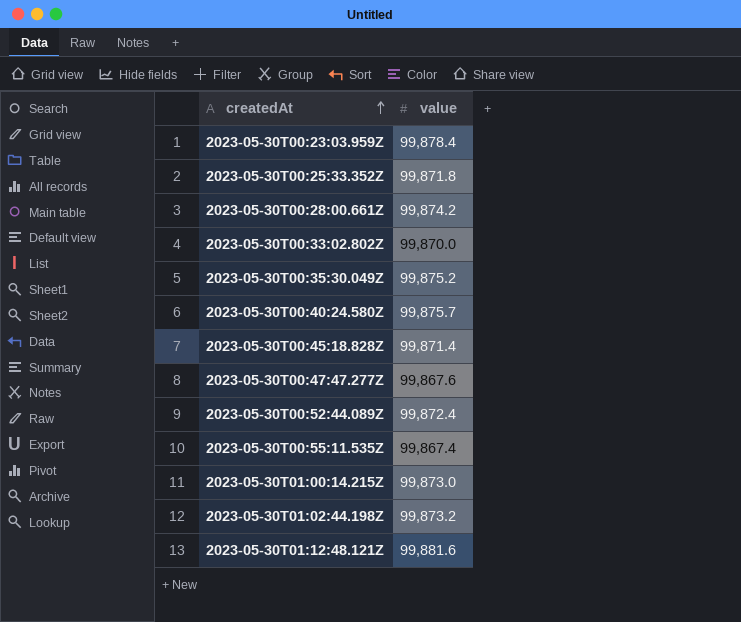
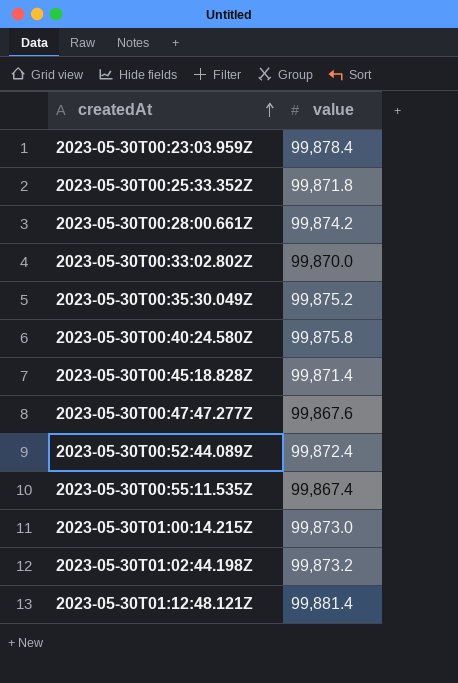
2023-05-30T00:40:24.580Z | value: 99,875.7 -> 99,875.8
2023-05-30T01:12:48.121Z | value: 99,881.6 -> 99,881.4

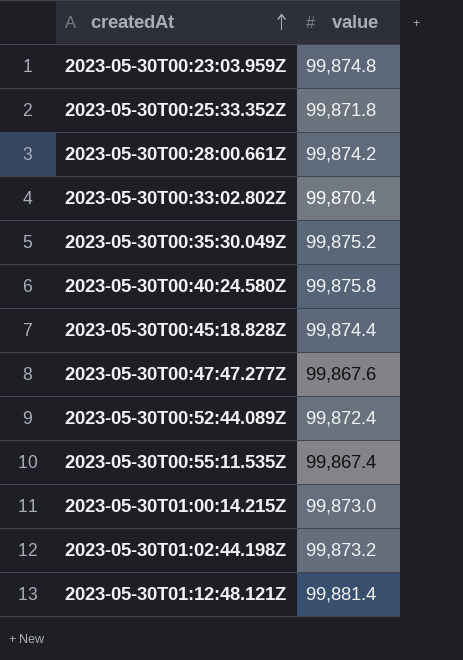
2023-05-30T00:23:03.959Z | value: 99,878.4 -> 99,874.8
2023-05-30T00:33:02.802Z | value: 99,870.0 -> 99,870.4
2023-05-30T00:45:18.828Z | value: 99,871.4 -> 99,874.4

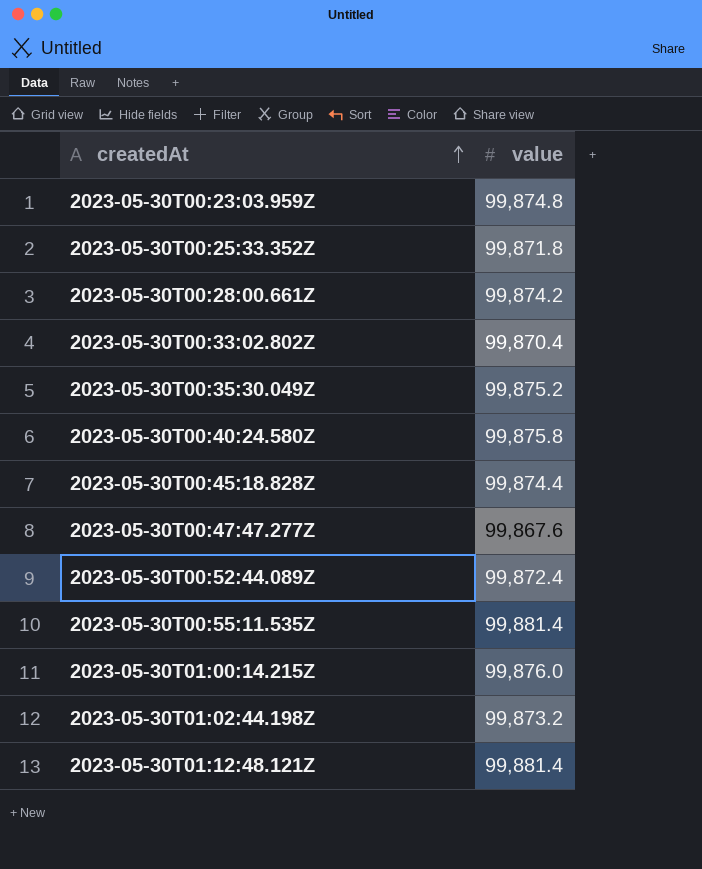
2023-05-30T00:55:11.535Z | value: 99,867.4 -> 99,881.4
2023-05-30T01:00:14.215Z | value: 99,873.0 -> 99,876.0

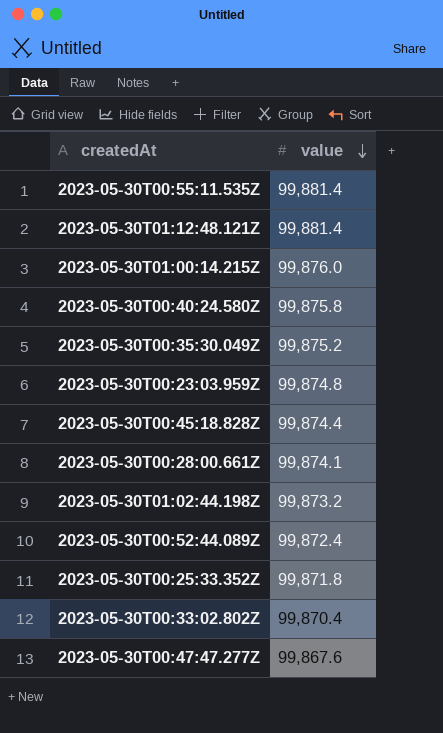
row order: createdAt ascending -> value descending
2023-05-30T00:28:00.661Z | value: 99,874.2 -> 99,874.1

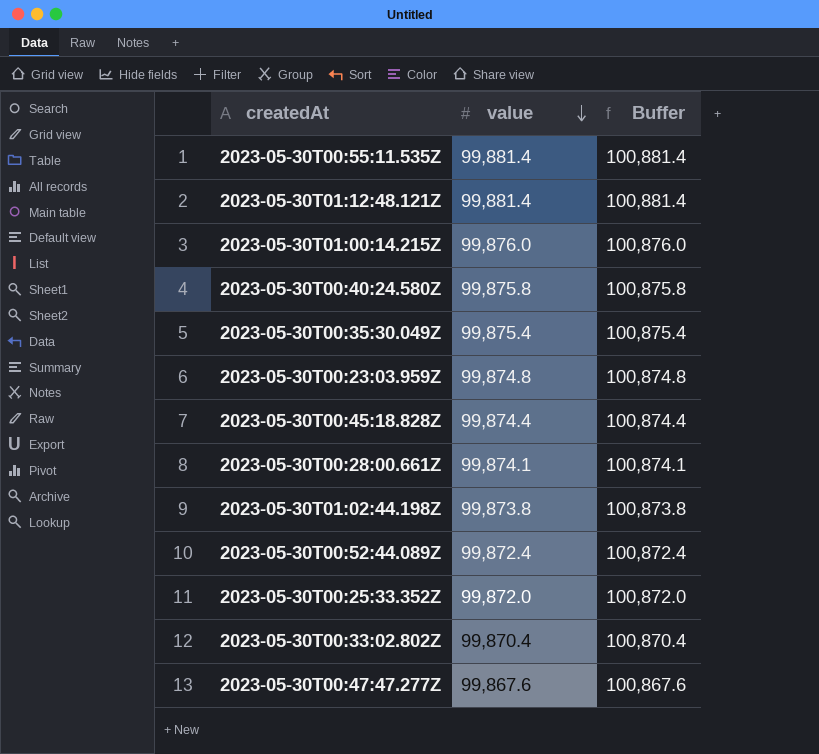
column Buffer | formula: none -> [value] + 1000
2023-05-30T00:35:30.049Z | value: 99,875.2 -> 99,875.4
2023-05-30T01:02:44.198Z | value: 99,873.2 -> 99,873.8
2023-05-30T00:25:33.352Z | value: 99,871.8 -> 99,872.0

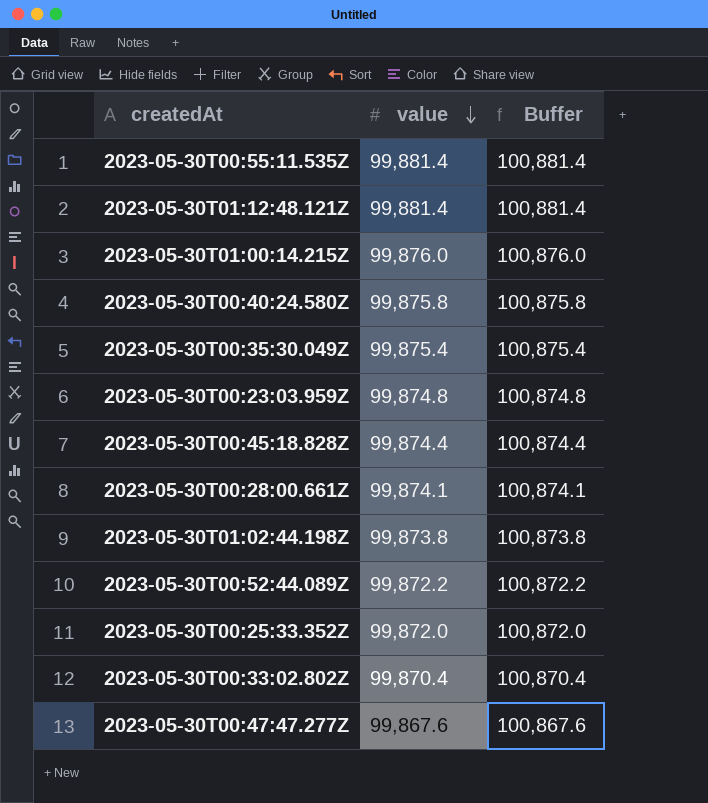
2023-05-30T00:52:44.089Z | value: 99,872.4 -> 99,872.2
2023-05-30T00:52:44.089Z | Buffer: 100,872.4 -> 100,872.2

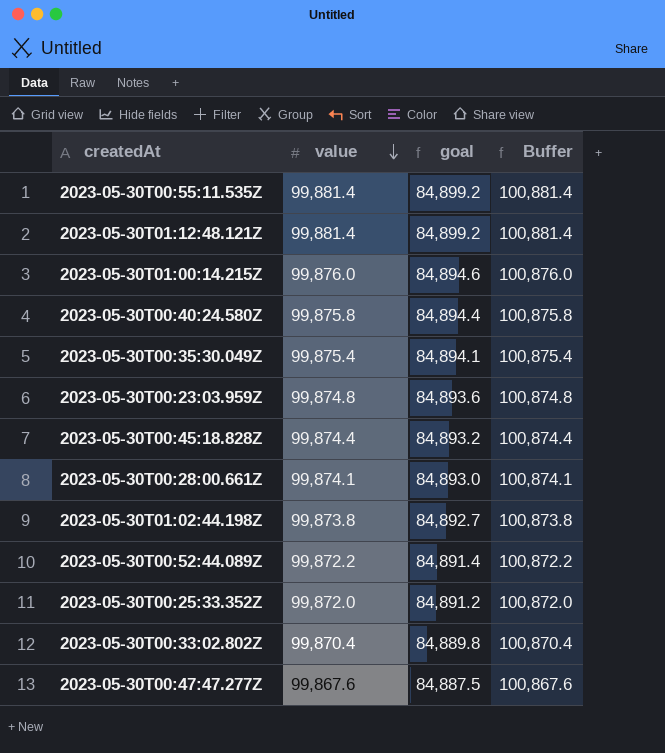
column goal | formula: none -> [value] * 0.85

